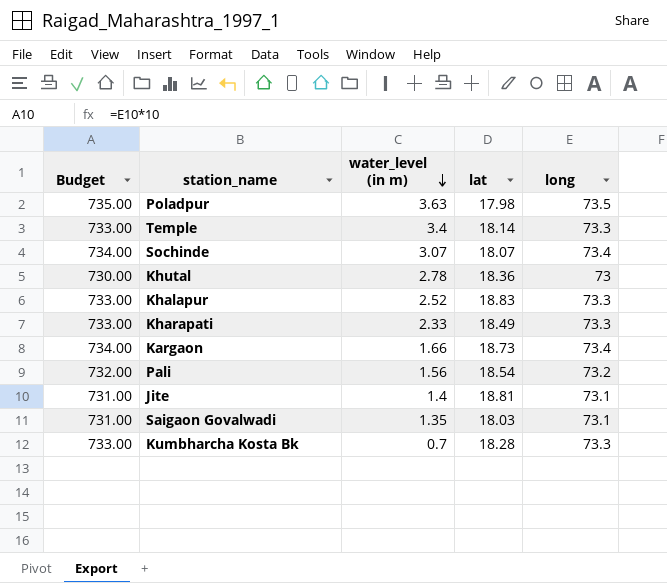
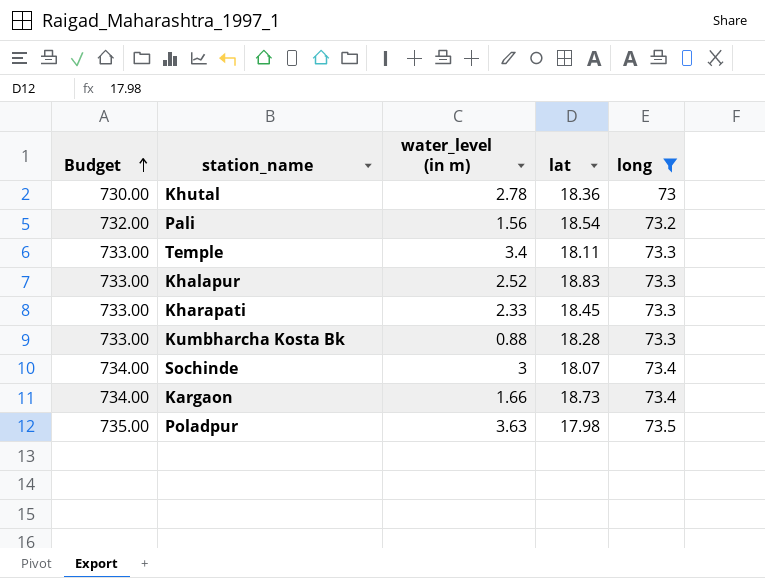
filter: none -> long != 73.1
row order: water_level (in m) descending -> Budget ascending
Temple | lat: 18.14 -> 18.11
Kharapati | lat: 18.49 -> 18.45
Kumbharcha Kosta Bk | water_level (in m): 0.7 -> 0.88
Sochinde | water_level (in m): 3.07 -> 3

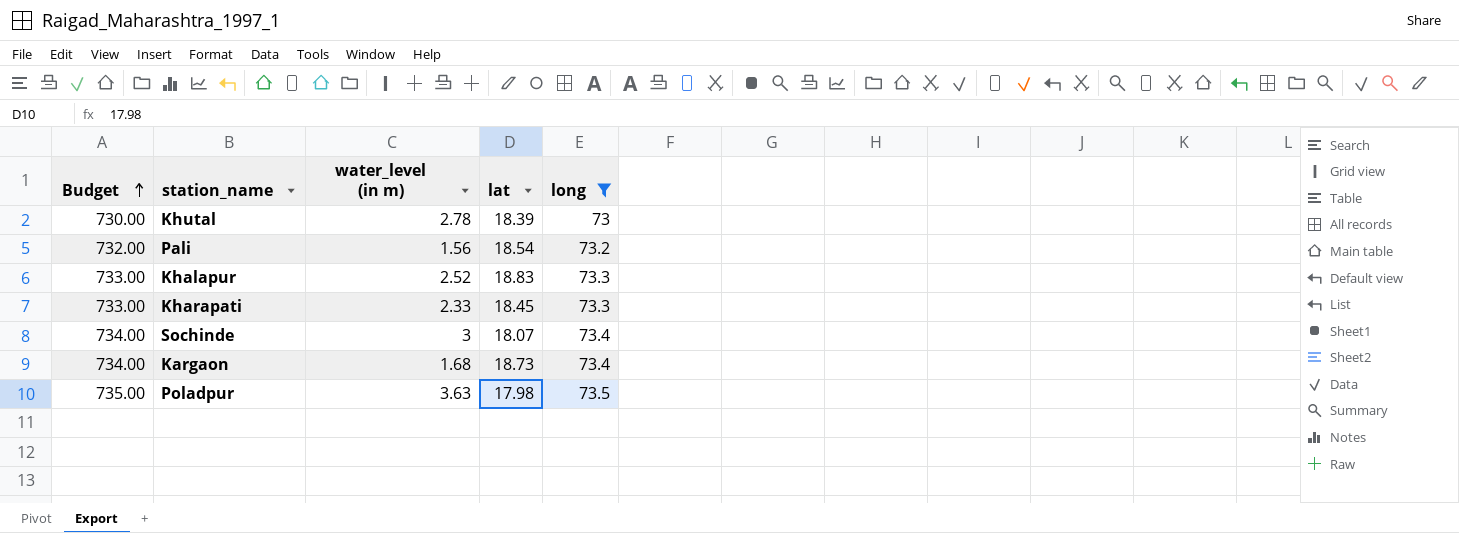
row Temple: 733.00 | 3.4 | 18.11 | 73.3 -> none
row Kumbharcha Kosta Bk: 733.00 | 0.88 | 18.28 | 73.3 -> none
Khutal | lat: 18.36 -> 18.39
Kargaon | water_level (in m): 1.66 -> 1.68

